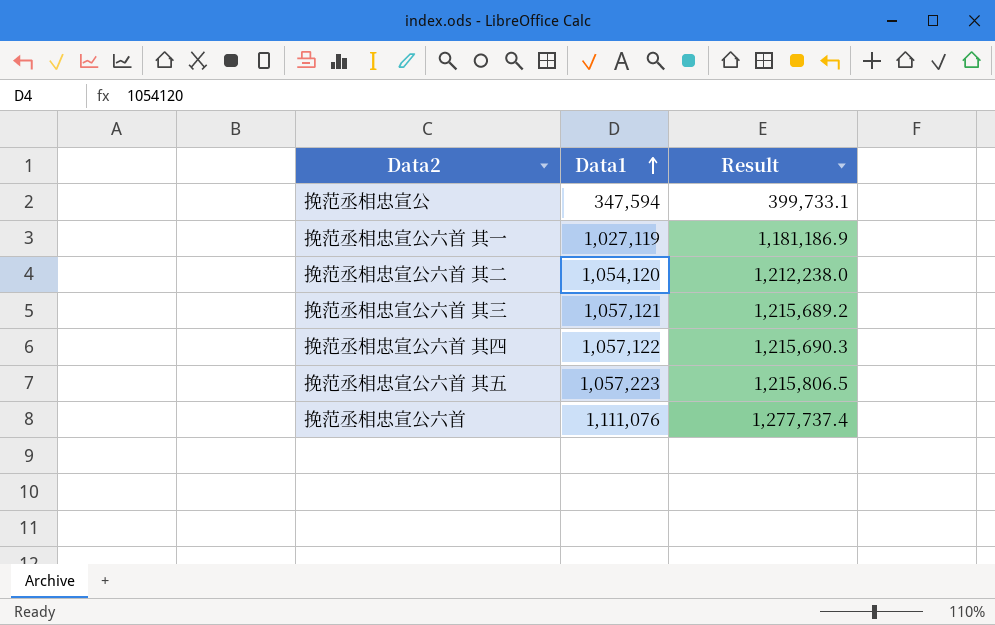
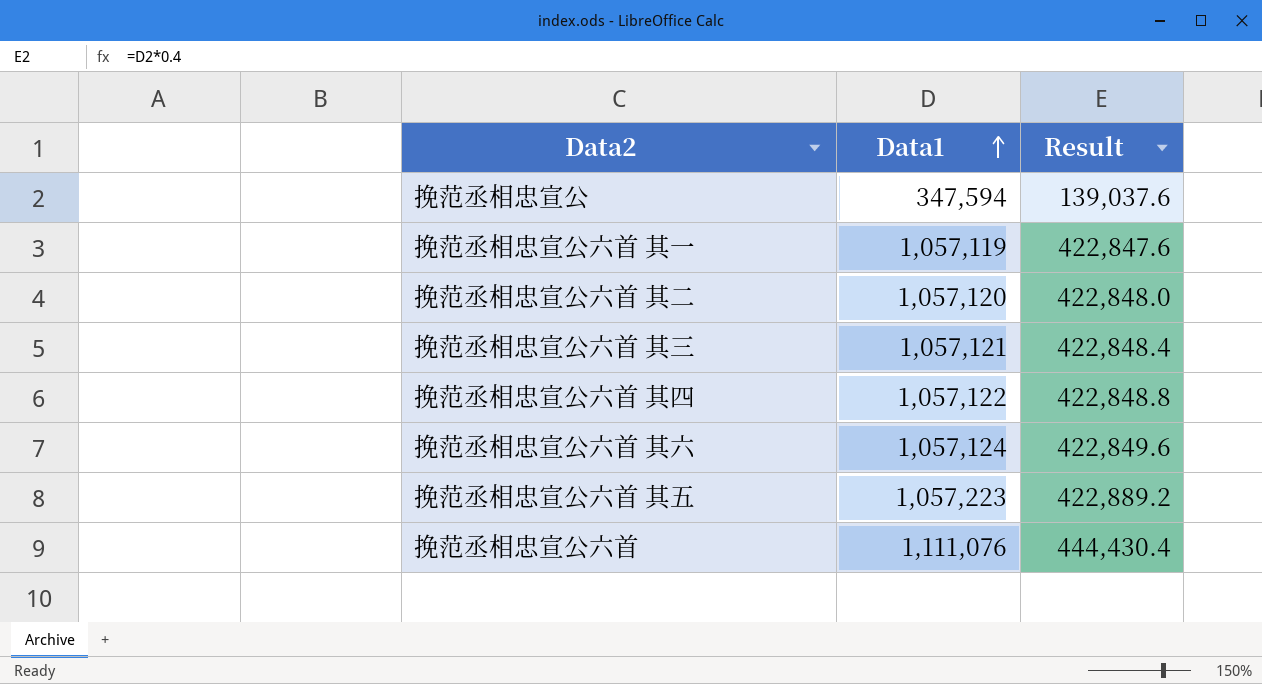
column Result | formula: [Data1] * 1.15 -> [Data1] * 0.4
挽范丞相忠宣公六首 其一 | Data1: 1,027,119 -> 1,057,119
挽范丞相忠宣公六首 其二 | Data1: 1,054,120 -> 1,057,120
row 挽范丞相忠宣公六首 其六: none -> 1,057,124 | 422,849.6

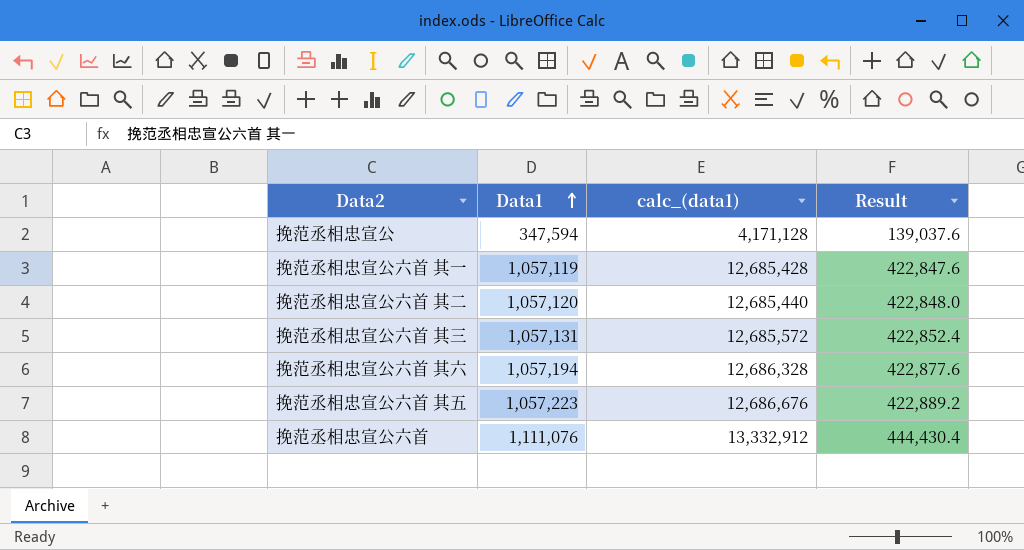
column calc_(data1) | formula: none -> [Data1] * 12
row 挽范丞相忠宣公六首 其四: 1,057,122 | 422,848.8 -> none
挽范丞相忠宣公六首 其三 | Data1: 1,057,121 -> 1,057,131
挽范丞相忠宣公六首 其三 | Result: 422,848.4 -> 422,852.4
挽范丞相忠宣公六首 其六 | Data1: 1,057,124 -> 1,057,194
挽范丞相忠宣公六首 其六 | Result: 422,849.6 -> 422,877.6

